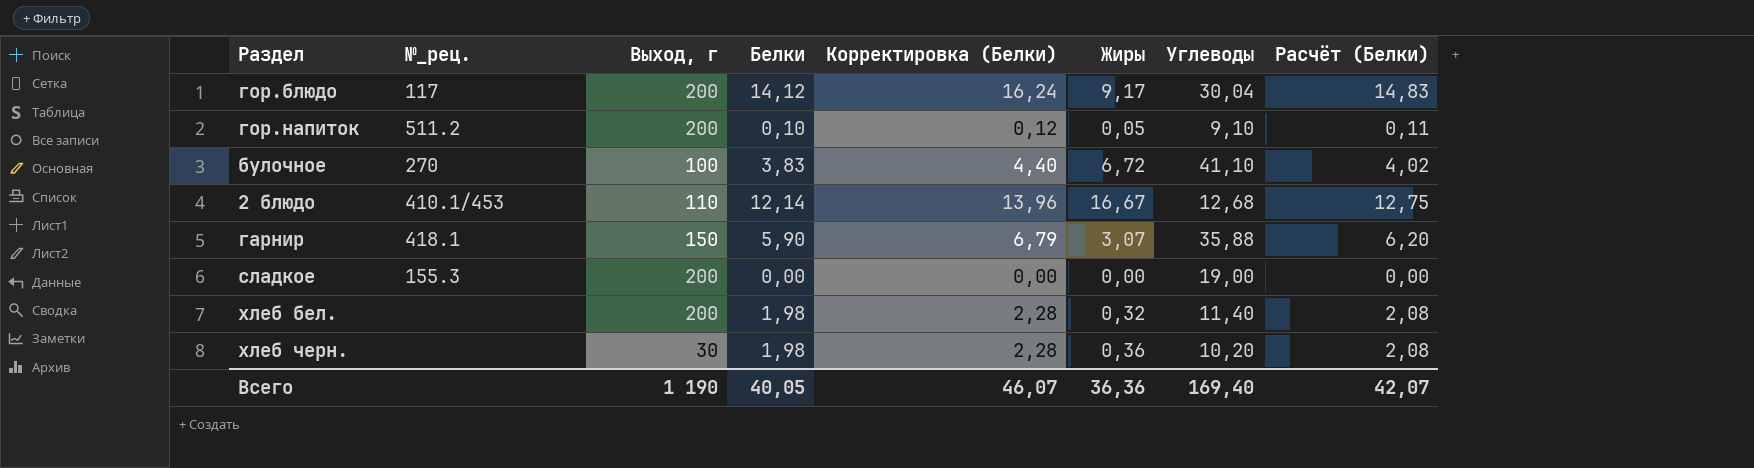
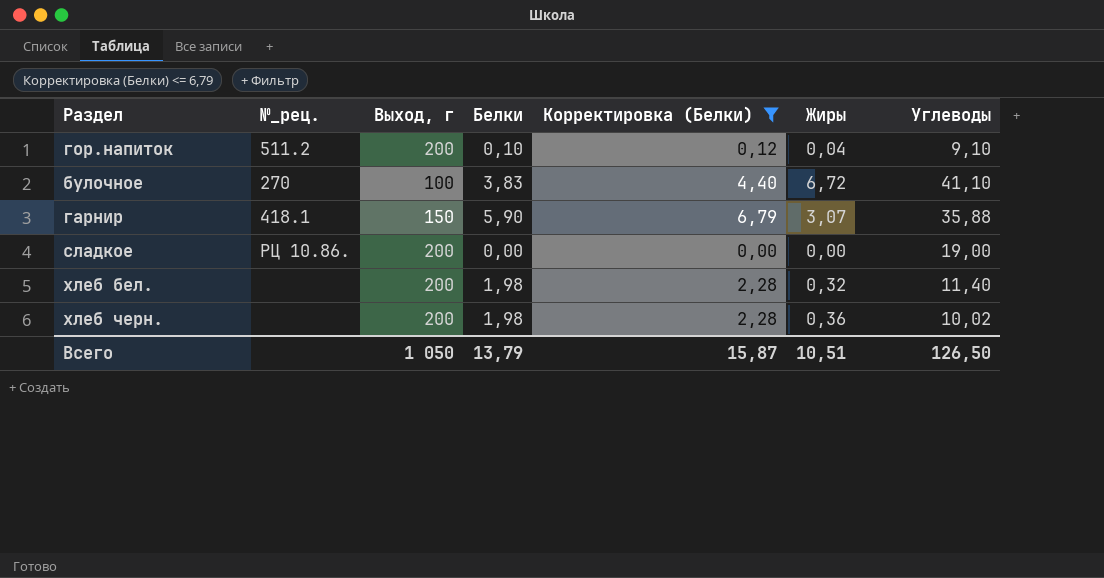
filter: none -> Корректировка (Белки) <= 6,79
column Расчёт (Белки) | formula: [Белки] * 1,05 -> none
гор.напиток | Жиры: 0,05 -> 0,04
сладкое | №_рец.: 155.3 -> РЦ 10.86.
хлеб черн. | Выход, г: 30 -> 200
хлеб черн. | Углеводы: 10,20 -> 10,02
Всего | Выход, г: 1 190 -> 1 050
Всего | Белки: 40,05 -> 13,79
Всего | Корректировка (Белки): 46,07 -> 15,87
Всего | Жиры: 36,36 -> 10,51
Всего | Углеводы: 169,40 -> 126,50

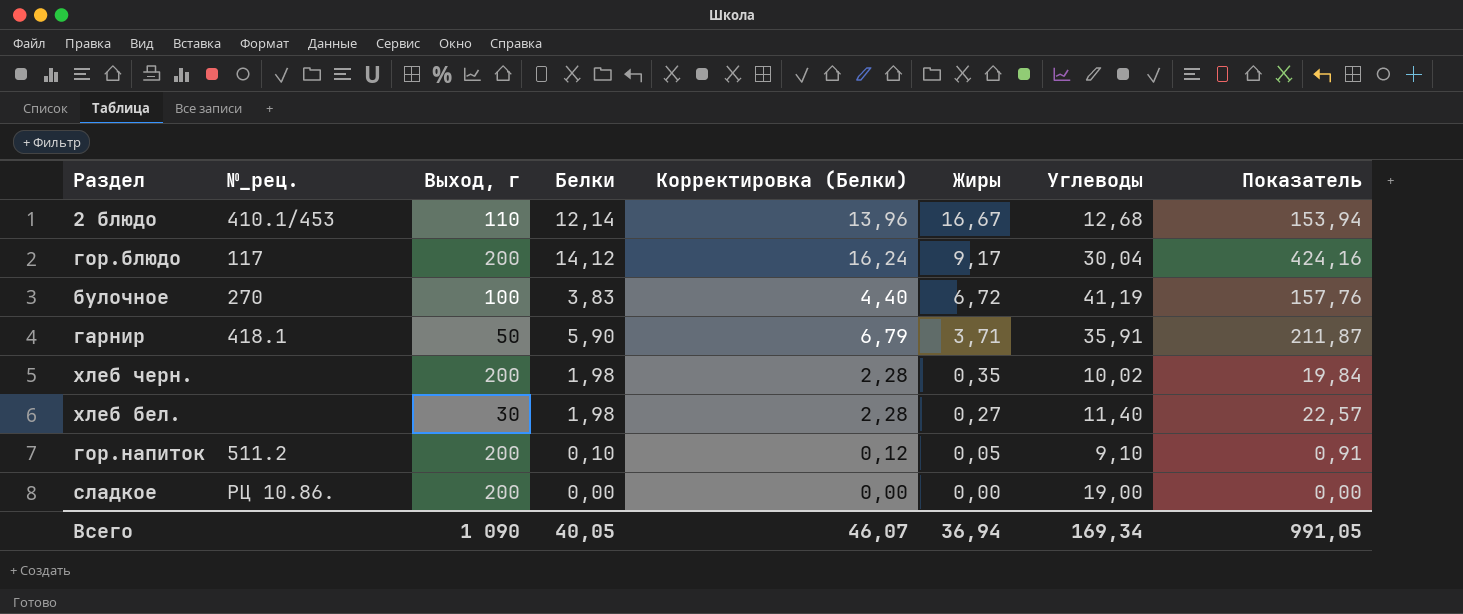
filter: Корректировка (Белки) <= 6,79 -> none
row order: none -> Жиры descending
column Показатель | formula: none -> [Белки] * [Углеводы]
булочное | Углеводы: 41,10 -> 41,19
гарнир | Выход, г: 150 -> 50
гарнир | Жиры: 3,07 -> 3,71
гарнир | Углеводы: 35,88 -> 35,91
хлеб черн. | Жиры: 0,36 -> 0,35
хлеб бел. | Выход, г: 200 -> 30
хлеб бел. | Жиры: 0,32 -> 0,27
гор.напиток | Жиры: 0,04 -> 0,05
Всего | Выход, г: 1 050 -> 1 090
Всего | Белки: 13,79 -> 40,05
Всего | Корректировка (Белки): 15,87 -> 46,07
Всего | Жиры: 10,51 -> 36,94
Всего | Углеводы: 126,50 -> 169,34

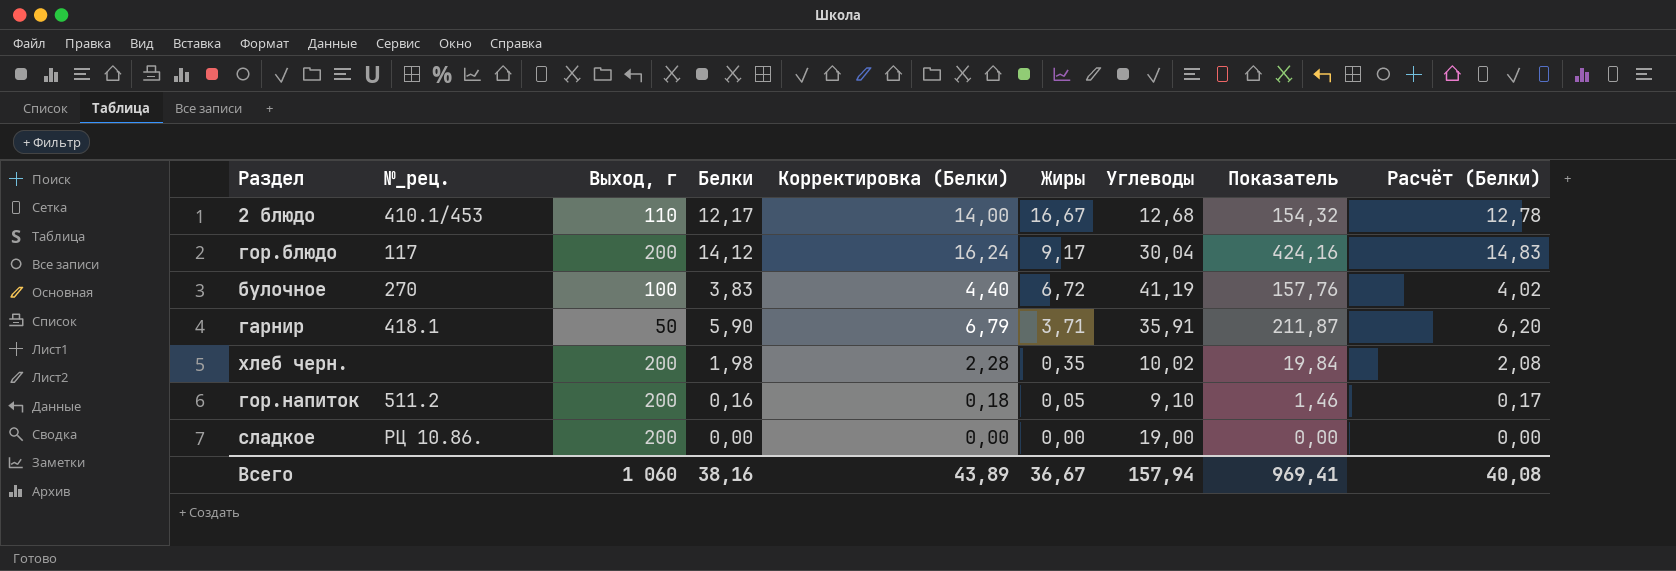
column Расчёт (Белки) | formula: none -> [Белки] * 1,05
row хлеб бел.: none | 30 | 1,98 | 2,28 | 0,27 | 11,40 | 22,57 -> none
2 блюдо | Белки: 12,14 -> 12,17
2 блюдо | Корректировка (Белки): 13,96 -> 14,00
2 блюдо | Показатель: 153,94 -> 154,32
гор.напиток | Белки: 0,10 -> 0,16
гор.напиток | Корректировка (Белки): 0,12 -> 0,18
гор.напиток | Показатель: 0,91 -> 1,46
Всего | Выход, г: 1 090 -> 1 060
Всего | Белки: 40,05 -> 38,16
Всего | Корректировка (Белки): 46,07 -> 43,89
Всего | Жиры: 36,94 -> 36,67
Всего | Углеводы: 169,34 -> 157,94
Всего | Показатель: 991,05 -> 969,41

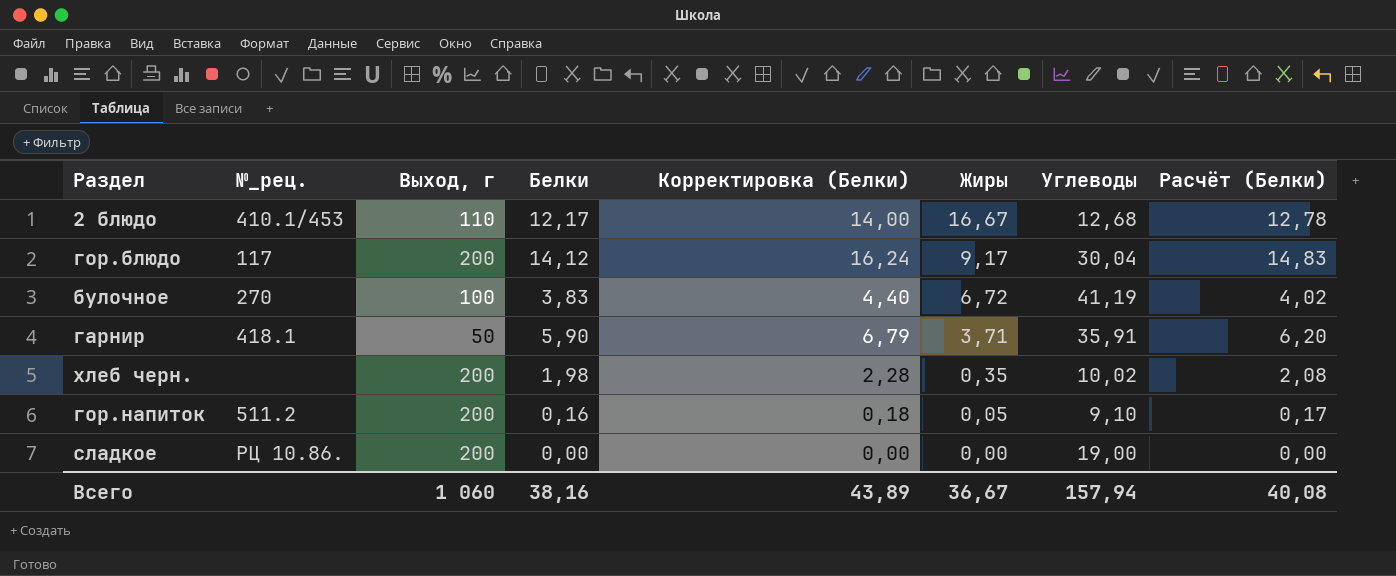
column Показатель | formula: [Белки] * [Углеводы] -> none

